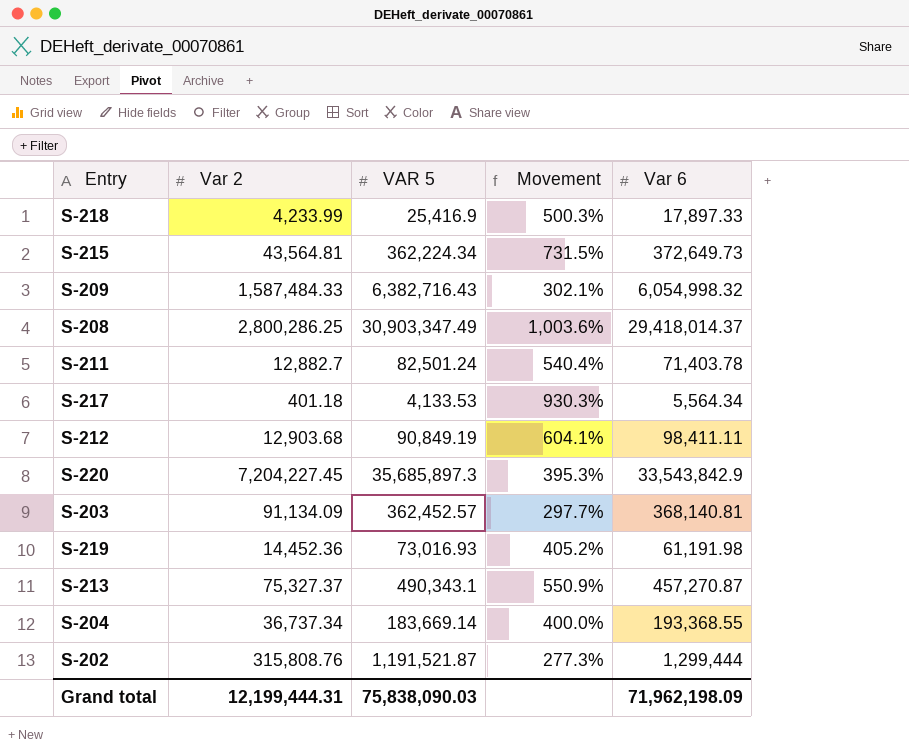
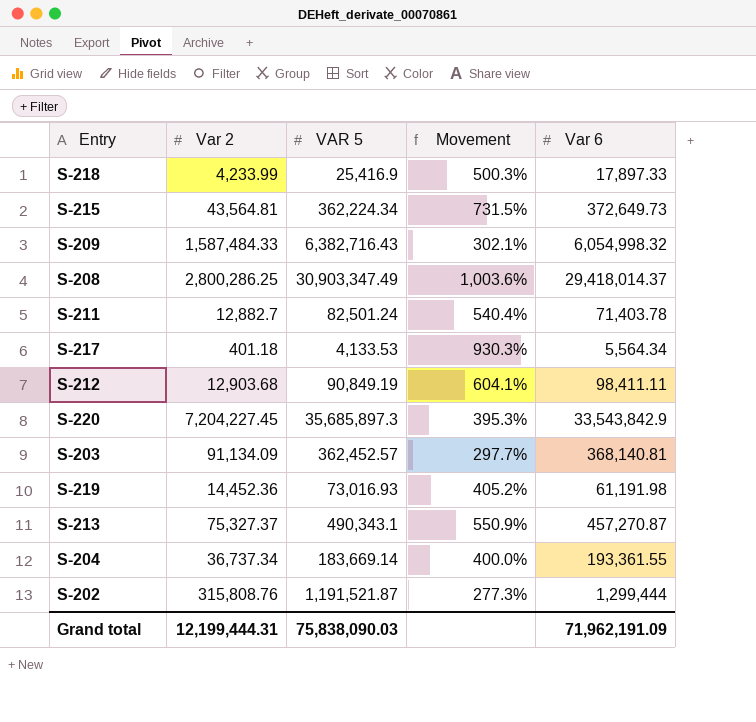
S-204 | Var 6: 193,368.55 -> 193,361.55
Grand total | Var 6: 71,962,198.09 -> 71,962,191.09

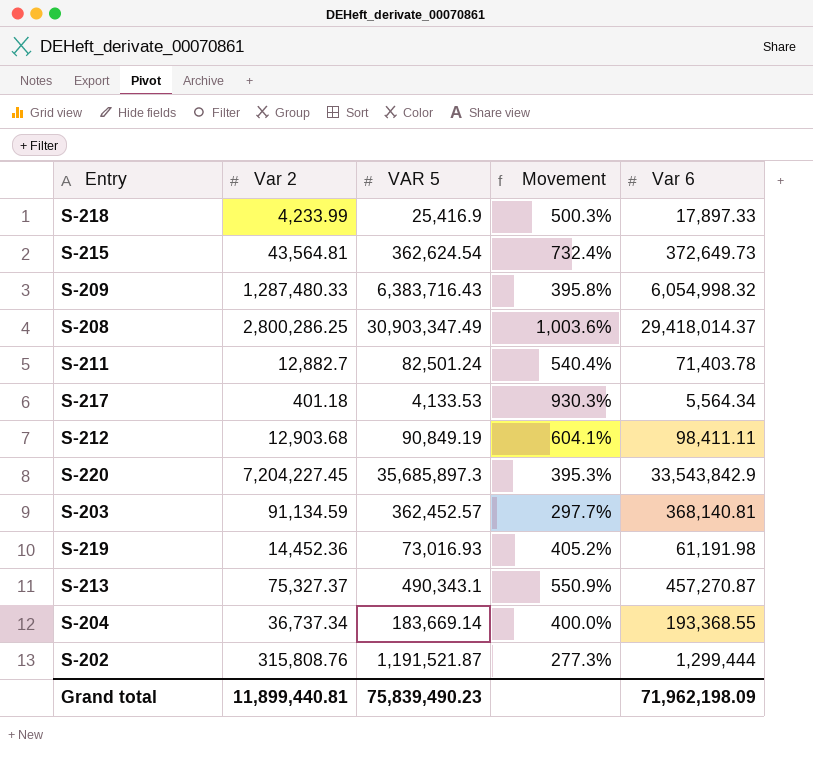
S-215 | VAR 5: 362,224.34 -> 362,624.54
S-215 | Movement: 731.5% -> 732.4%
S-209 | Var 2: 1,587,484.33 -> 1,287,480.33
S-209 | VAR 5: 6,382,716.43 -> 6,383,716.43
S-209 | Movement: 302.1% -> 395.8%
S-203 | Var 2: 91,134.09 -> 91,134.59
S-204 | Var 6: 193,361.55 -> 193,368.55
Grand total | Var 2: 12,199,444.31 -> 11,899,440.81
Grand total | VAR 5: 75,838,090.03 -> 75,839,490.23
Grand total | Var 6: 71,962,191.09 -> 71,962,198.09

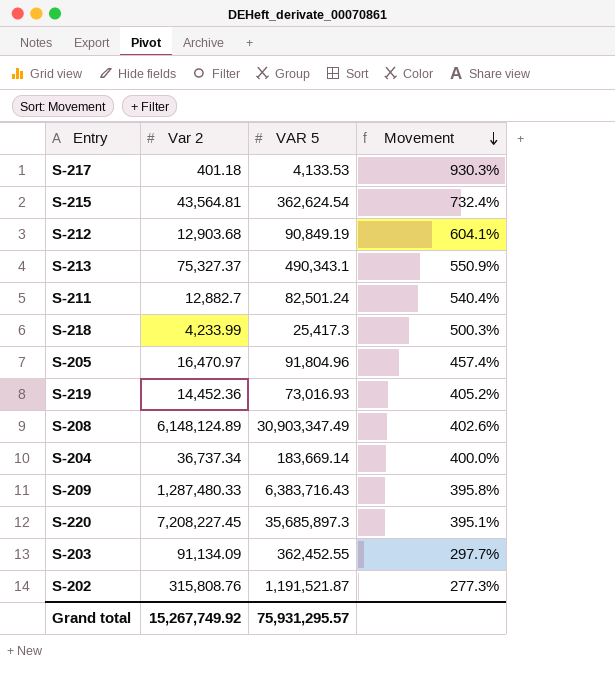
row order: none -> Movement descending
column Var 6 | position: 5 -> none
S-218 | VAR 5: 25,416.9 -> 25,417.3
row S-205: none -> 16,470.97 | 91,804.96 | 457.4%
S-208 | Var 2: 2,800,286.25 -> 6,148,124.89
S-208 | Movement: 1,003.6% -> 402.6%
S-220 | Var 2: 7,204,227.45 -> 7,208,227.45
S-220 | Movement: 395.3% -> 395.1%
S-203 | Var 2: 91,134.59 -> 91,134.09
S-203 | VAR 5: 362,452.57 -> 362,452.55
Grand total | Var 2: 11,899,440.81 -> 15,267,749.92
Grand total | VAR 5: 75,839,490.23 -> 75,931,295.57

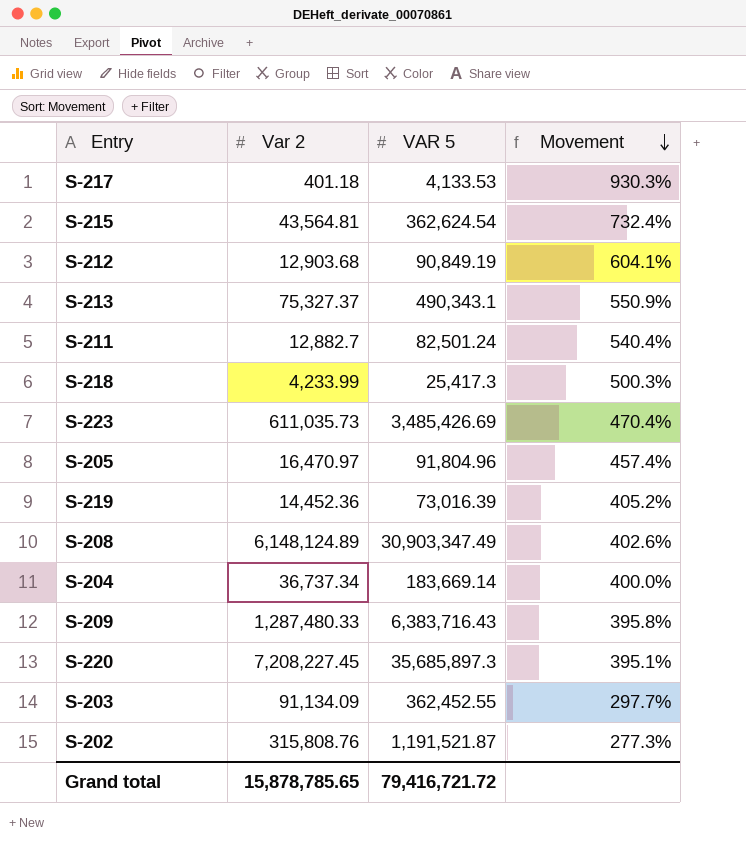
row S-223: none -> 611,035.73 | 3,485,426.69 | 470.4%
S-219 | VAR 5: 73,016.93 -> 73,016.39
Grand total | Var 2: 15,267,749.92 -> 15,878,785.65
Grand total | VAR 5: 75,931,295.57 -> 79,416,721.72

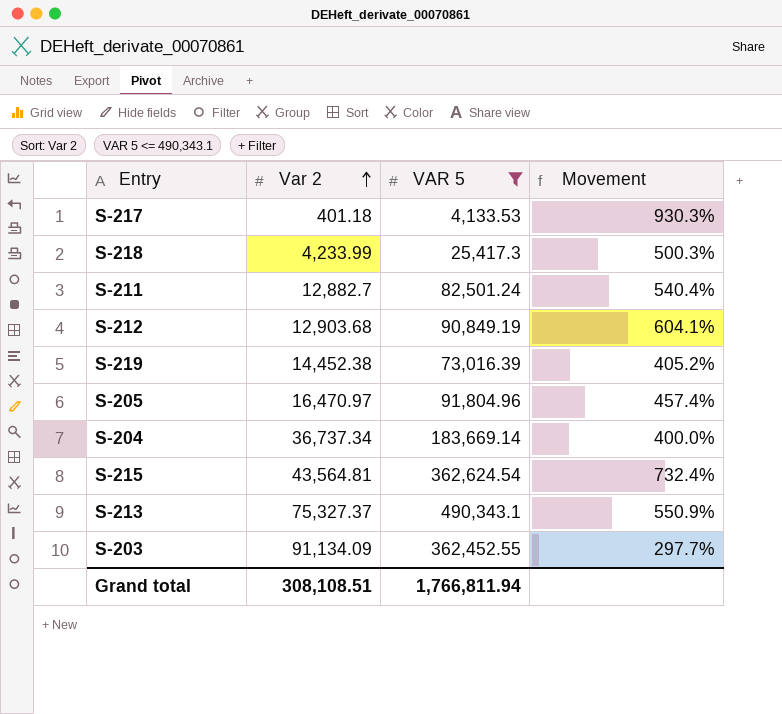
filter: none -> VAR 5 <= 490,343.1
row order: Movement descending -> Var 2 ascending
S-219 | Var 2: 14,452.36 -> 14,452.38
Grand total | Var 2: 15,878,785.65 -> 308,108.51
Grand total | VAR 5: 79,416,721.72 -> 1,766,811.94

